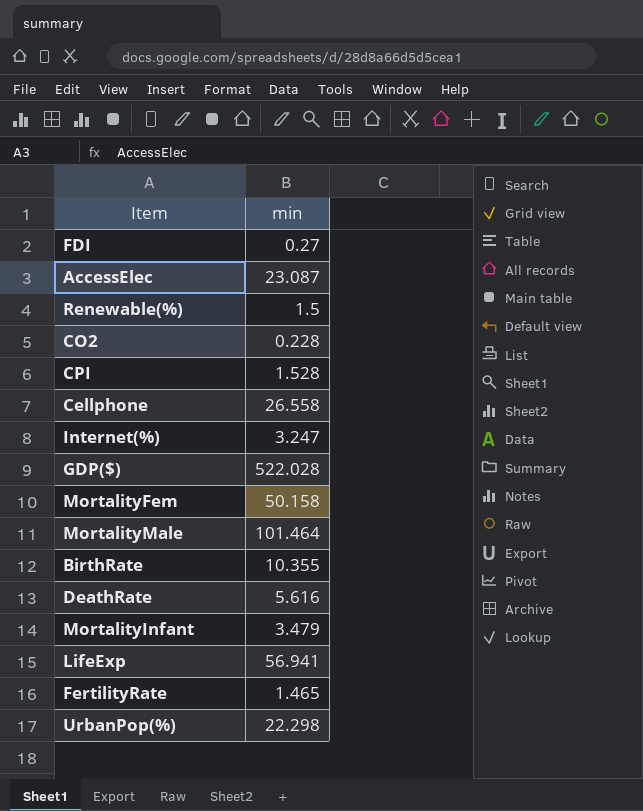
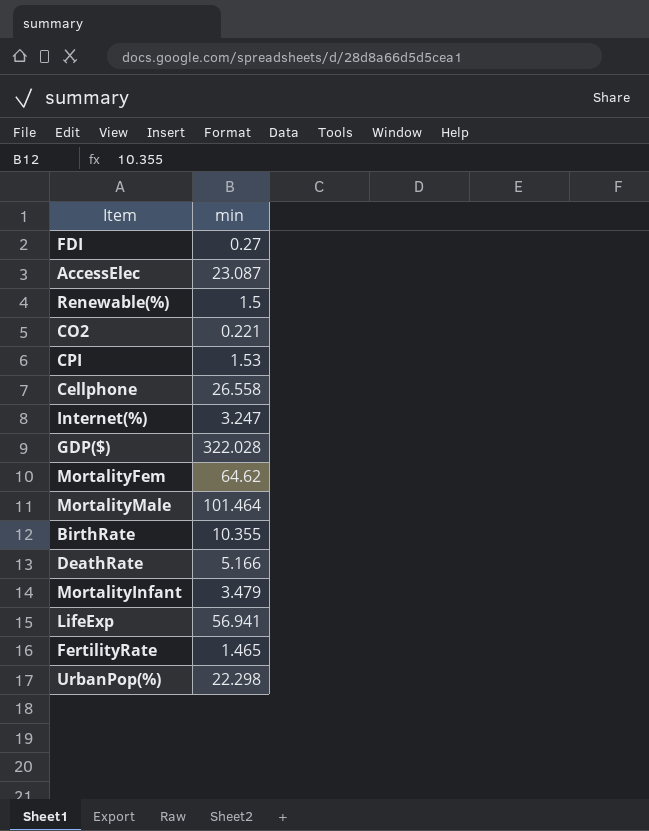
CO2 | min: 0.228 -> 0.221
CPI | min: 1.528 -> 1.53
GDP($) | min: 522.028 -> 322.028
MortalityFem | min: 50.158 -> 64.62
DeathRate | min: 5.616 -> 5.166

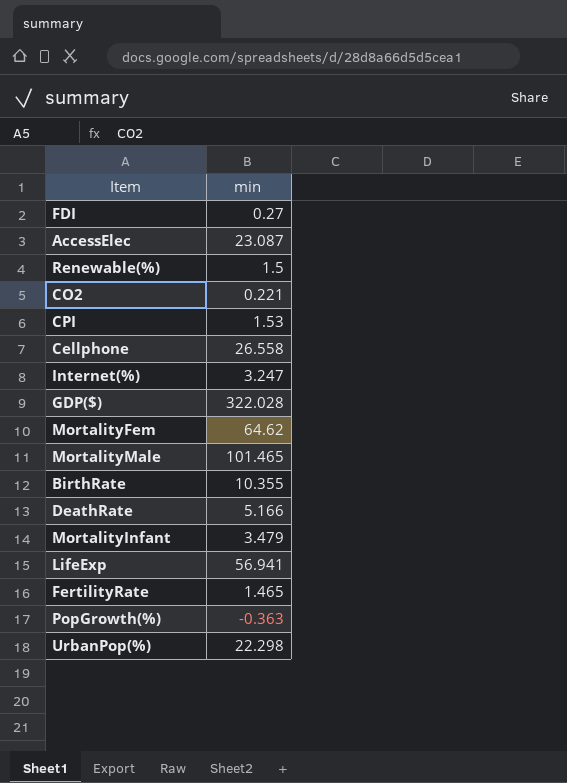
MortalityMale | min: 101.464 -> 101.465
row PopGrowth(%): none -> -0.363

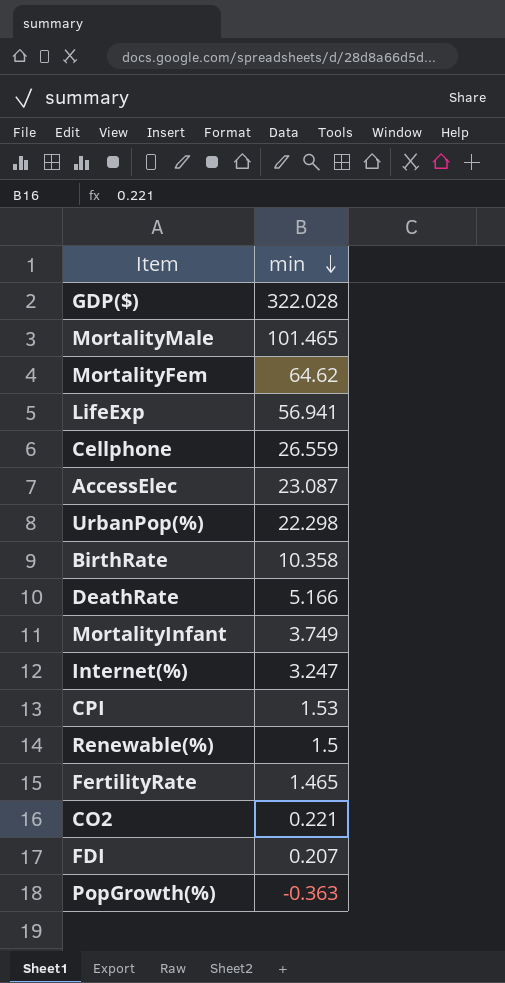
row order: none -> min descending
Cellphone | min: 26.558 -> 26.559
BirthRate | min: 10.355 -> 10.358
MortalityInfant | min: 3.479 -> 3.749
FDI | min: 0.27 -> 0.207

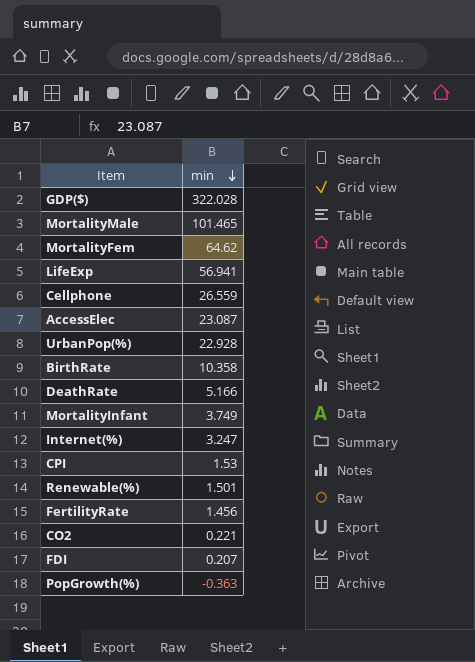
UrbanPop(%) | min: 22.298 -> 22.928
Renewable(%) | min: 1.5 -> 1.501
FertilityRate | min: 1.465 -> 1.456

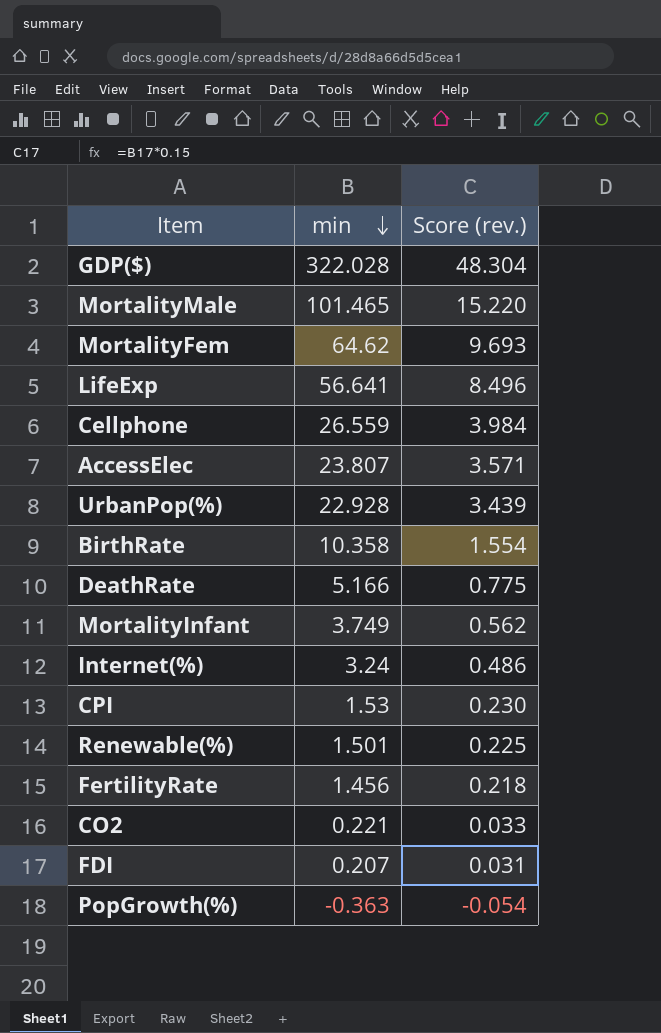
column Score (rev.) | formula: none -> [min] * 0.15
LifeExp | min: 56.941 -> 56.641
AccessElec | min: 23.087 -> 23.807
Internet(%) | min: 3.247 -> 3.24

